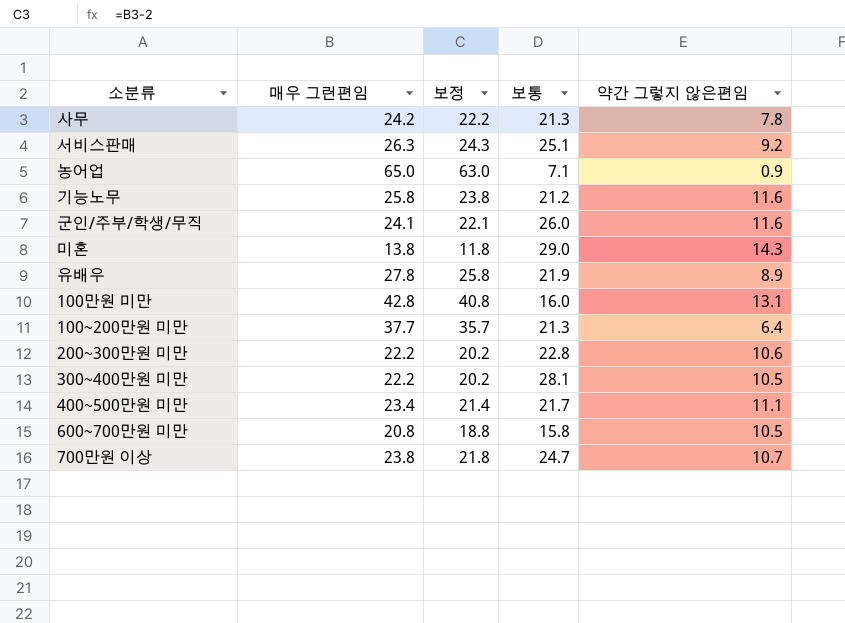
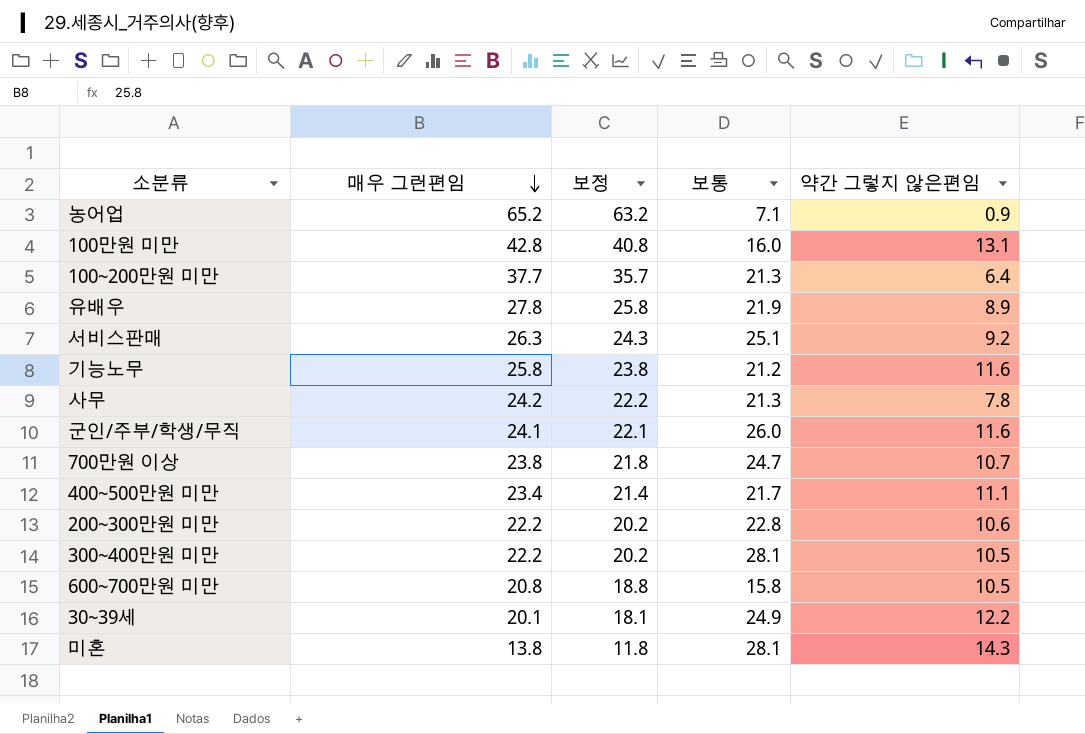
row order: none -> 매우 그런편임 descending
농어업 | 매우 그런편임: 65.0 -> 65.2
농어업 | 보정: 63.0 -> 63.2
row 30~39세: none -> 20.1 | 18.1 | 24.9 | 12.2
미혼 | 보통: 29.0 -> 28.1

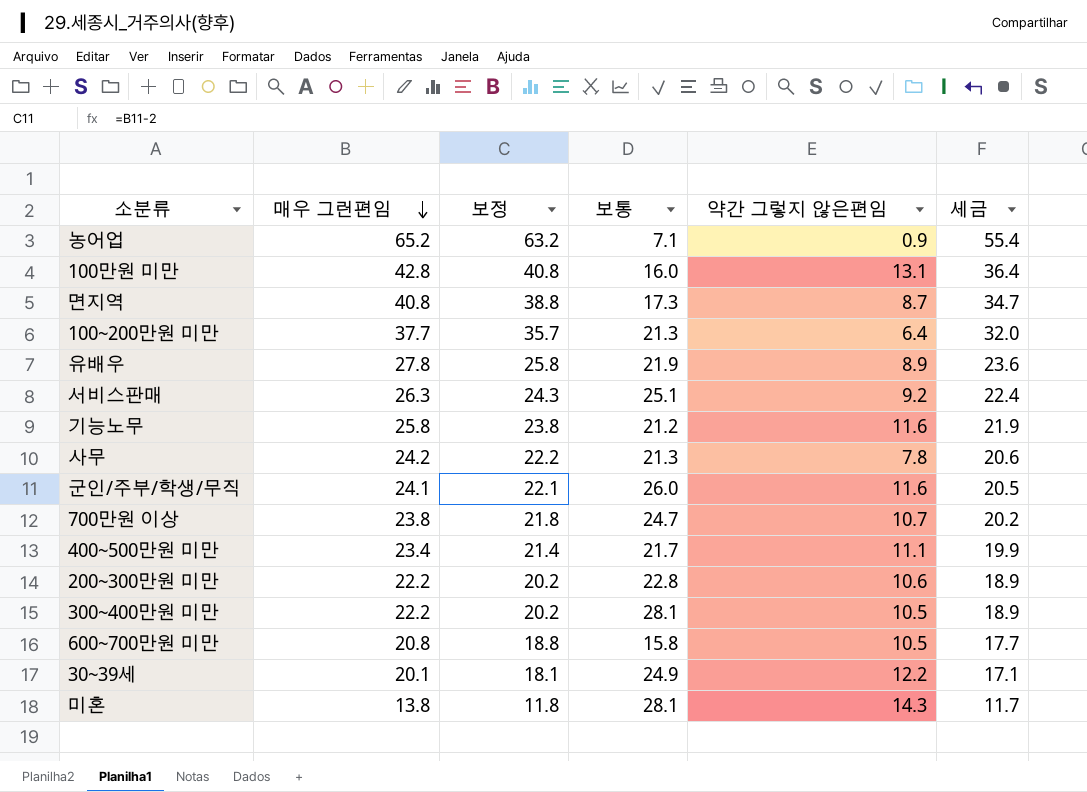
column 세금 | formula: none -> [매우 그런편임] * 0.85
row 면지역: none -> 40.8 | 38.8 | 17.3 | 8.7 | 34.7

